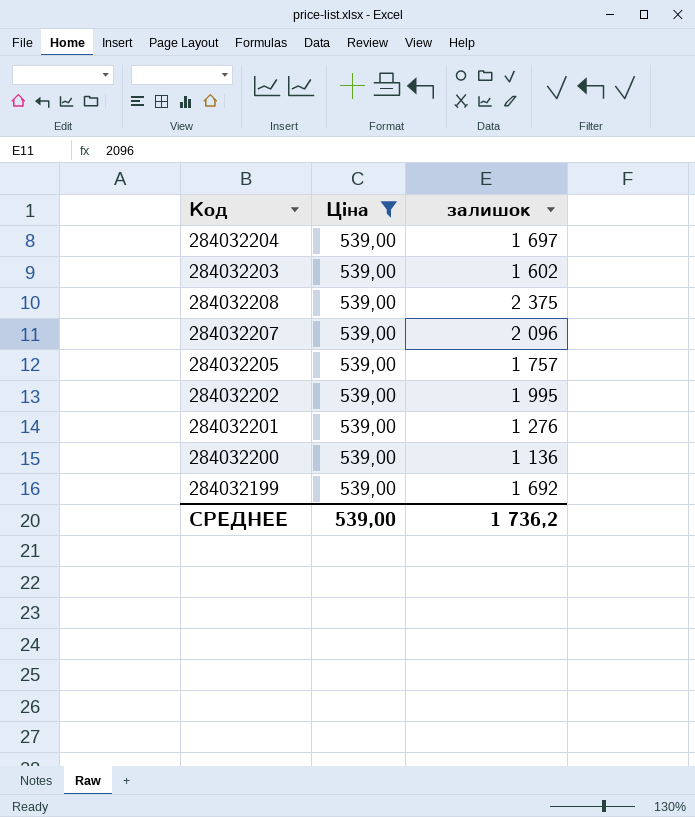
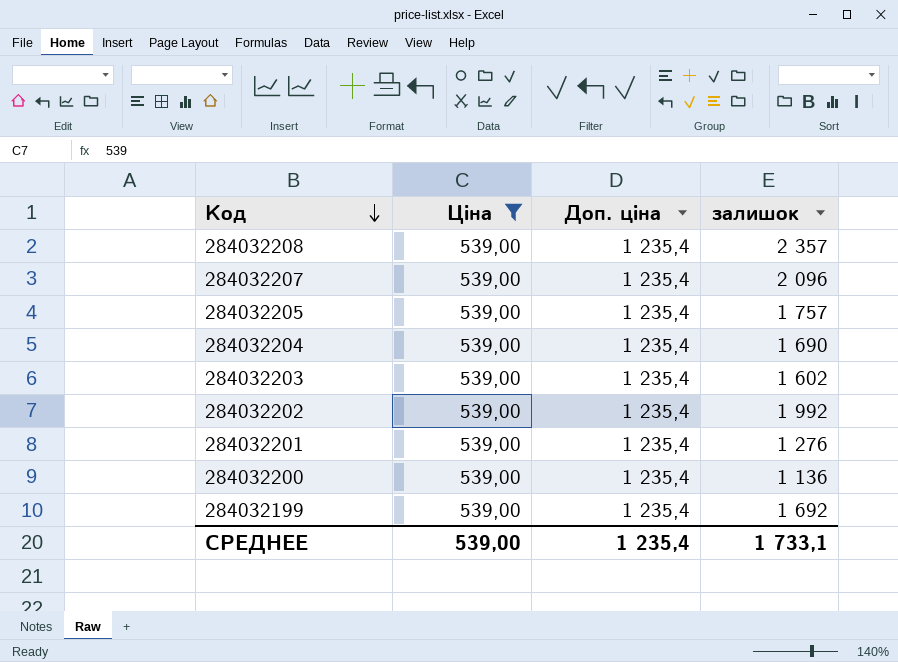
row order: none -> Код descending
column Доп. ціна | position: none -> 3
284032208 | залишок: 2 375 -> 2 357
284032204 | залишок: 1 697 -> 1 690
284032202 | залишок: 1 995 -> 1 992
СРЕДНЕЕ | залишок: 1 736,2 -> 1 733,1

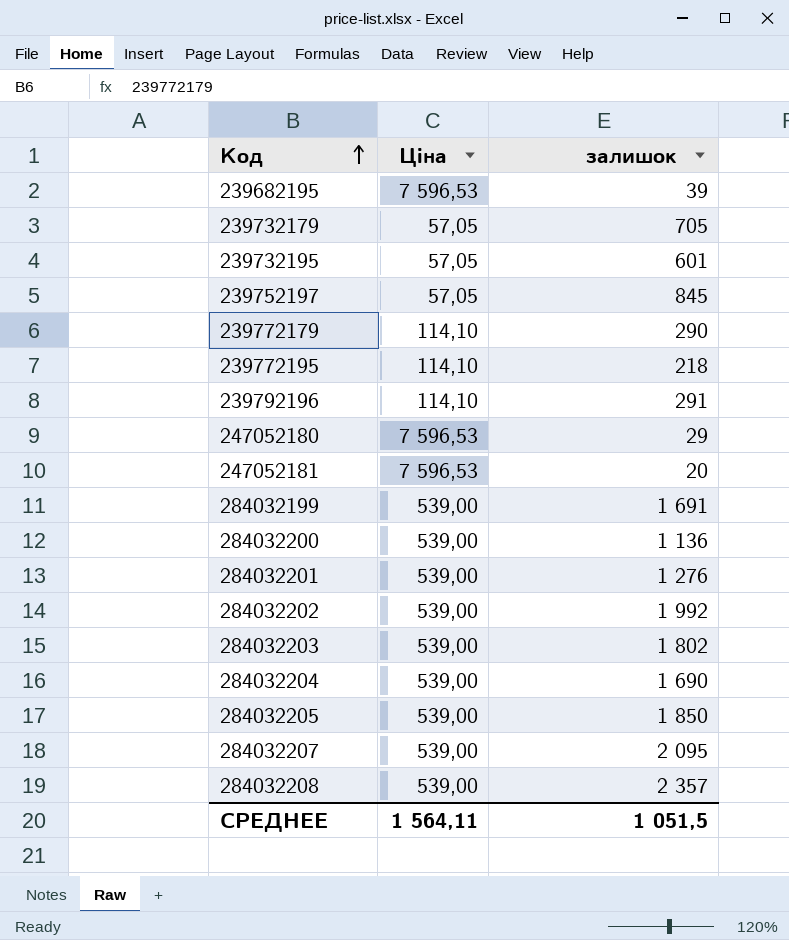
filter: Ціна = 539,00 -> none
row order: Код descending -> Код ascending
column Доп. ціна | position: 3 -> none
284032199 | залишок: 1 692 -> 1 691
284032203 | залишок: 1 602 -> 1 802
284032205 | залишок: 1 757 -> 1 850
284032207 | залишок: 2 096 -> 2 095
СРЕДНЕЕ | Ціна: 539,00 -> 1 564,11
СРЕДНЕЕ | залишок: 1 733,1 -> 1 051,5

